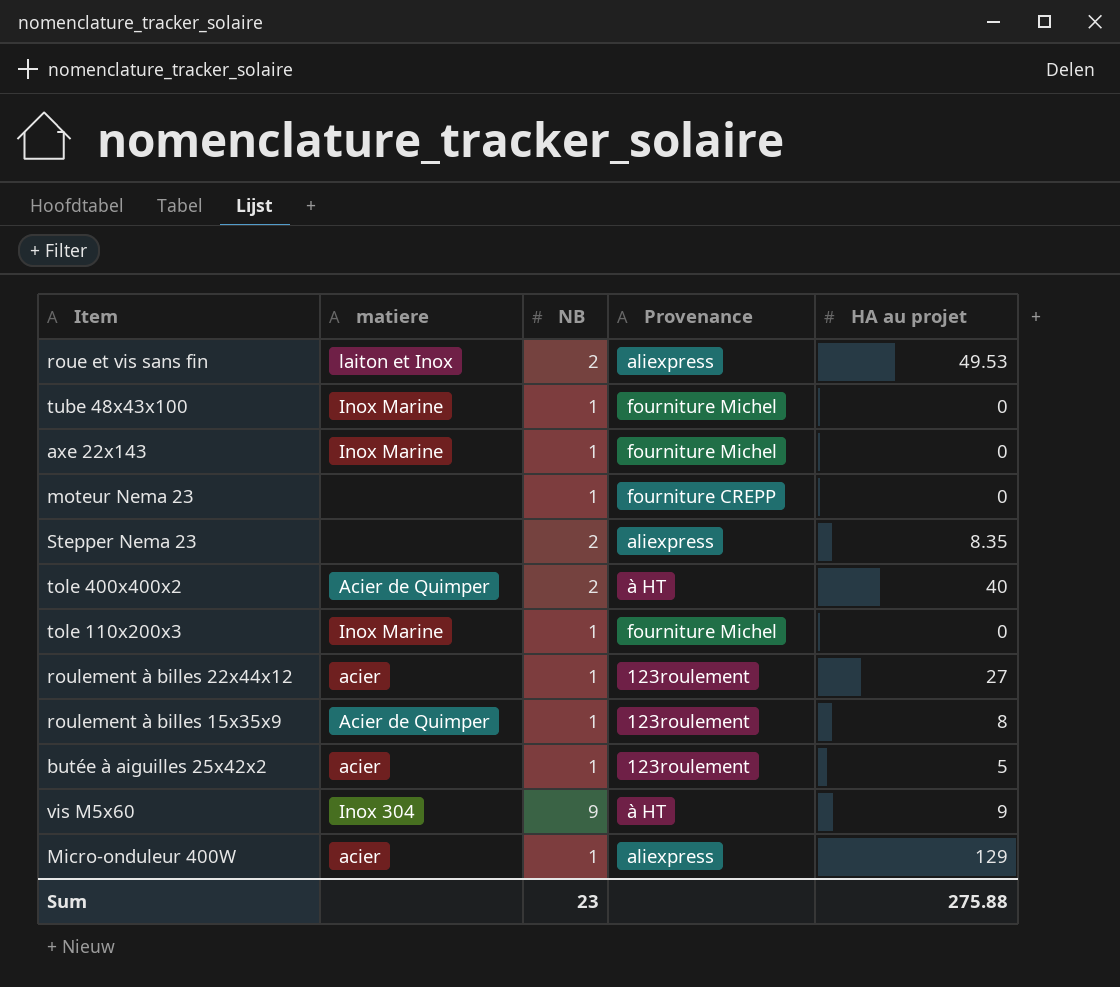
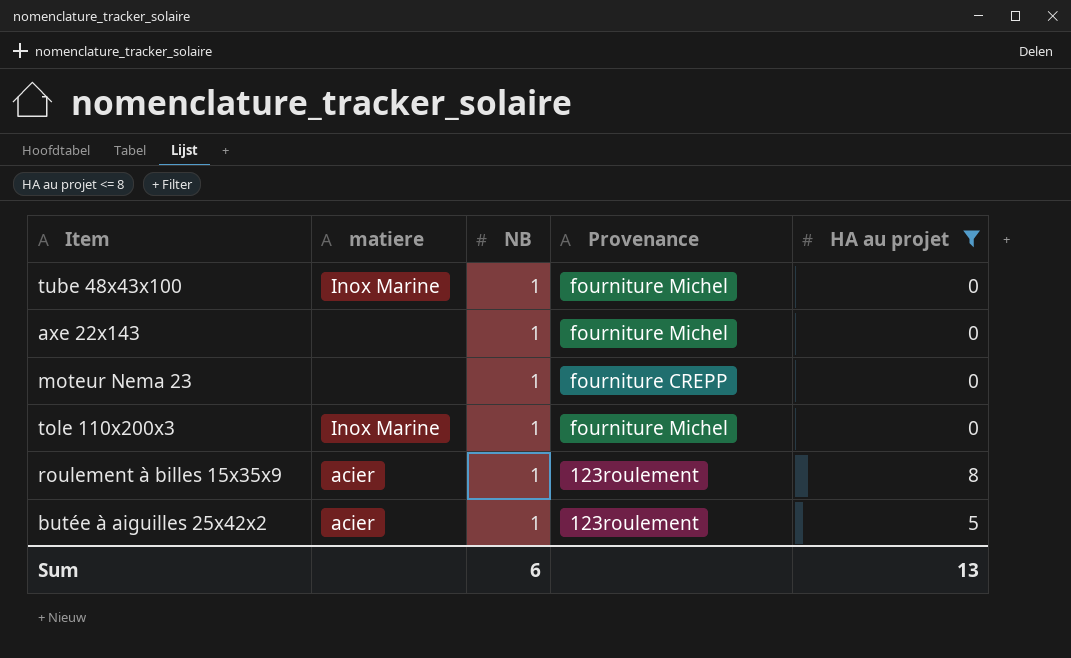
filter: none -> HA au projet <= 8
axe 22x143 | matiere: Inox Marine -> none
roulement à billes 15x35x9 | matiere: Acier de Quimper -> acier
Sum | NB: 23 -> 6
Sum | HA au projet: 275.88 -> 13

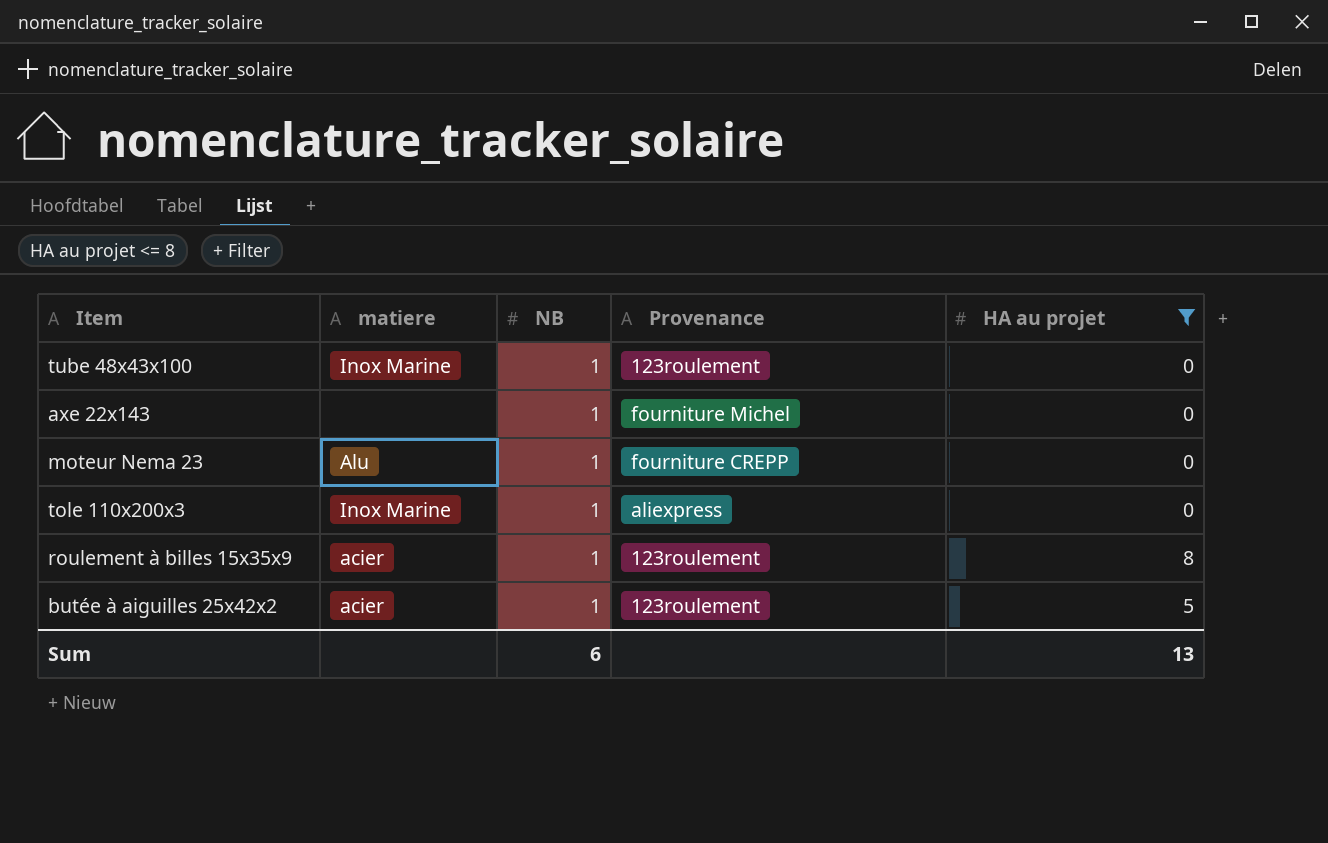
tube 48x43x100 | Provenance: fourniture Michel -> 123roulement
moteur Nema 23 | matiere: none -> Alu
tole 110x200x3 | Provenance: fourniture Michel -> aliexpress

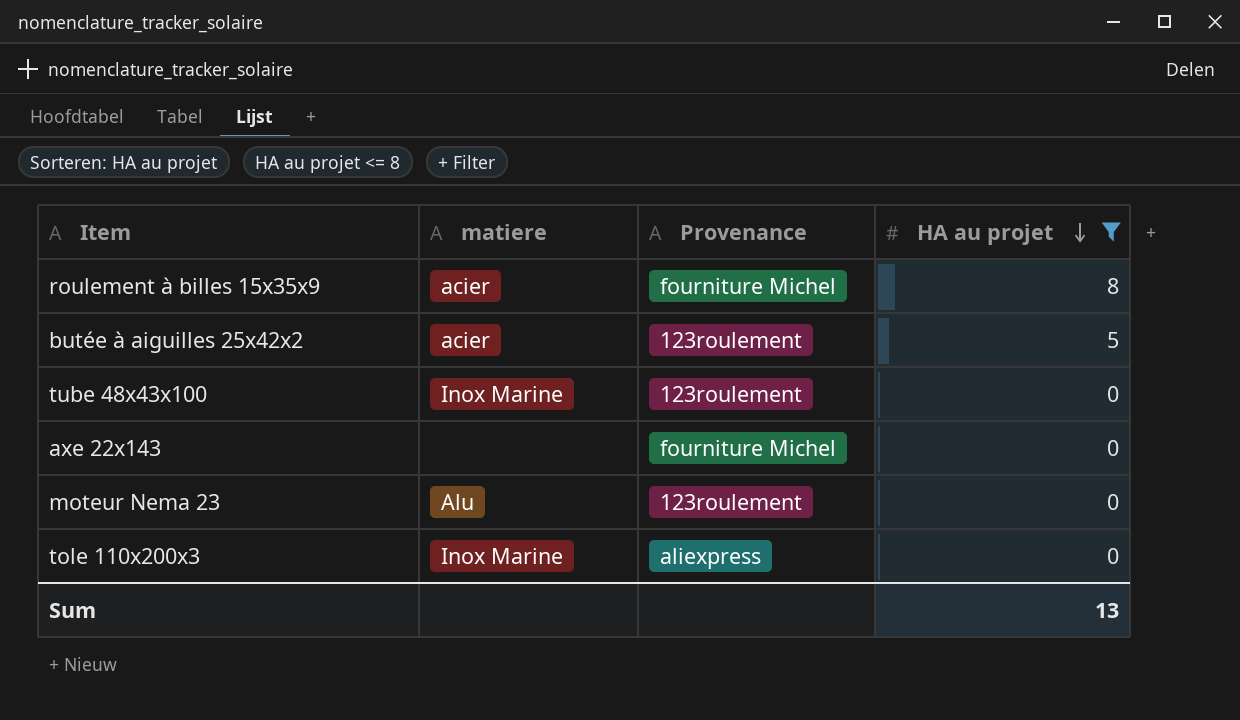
row order: none -> HA au projet descending
column NB | position: 3 -> none
roulement à billes 15x35x9 | Provenance: 123roulement -> fourniture Michel
moteur Nema 23 | Provenance: fourniture CREPP -> 123roulement

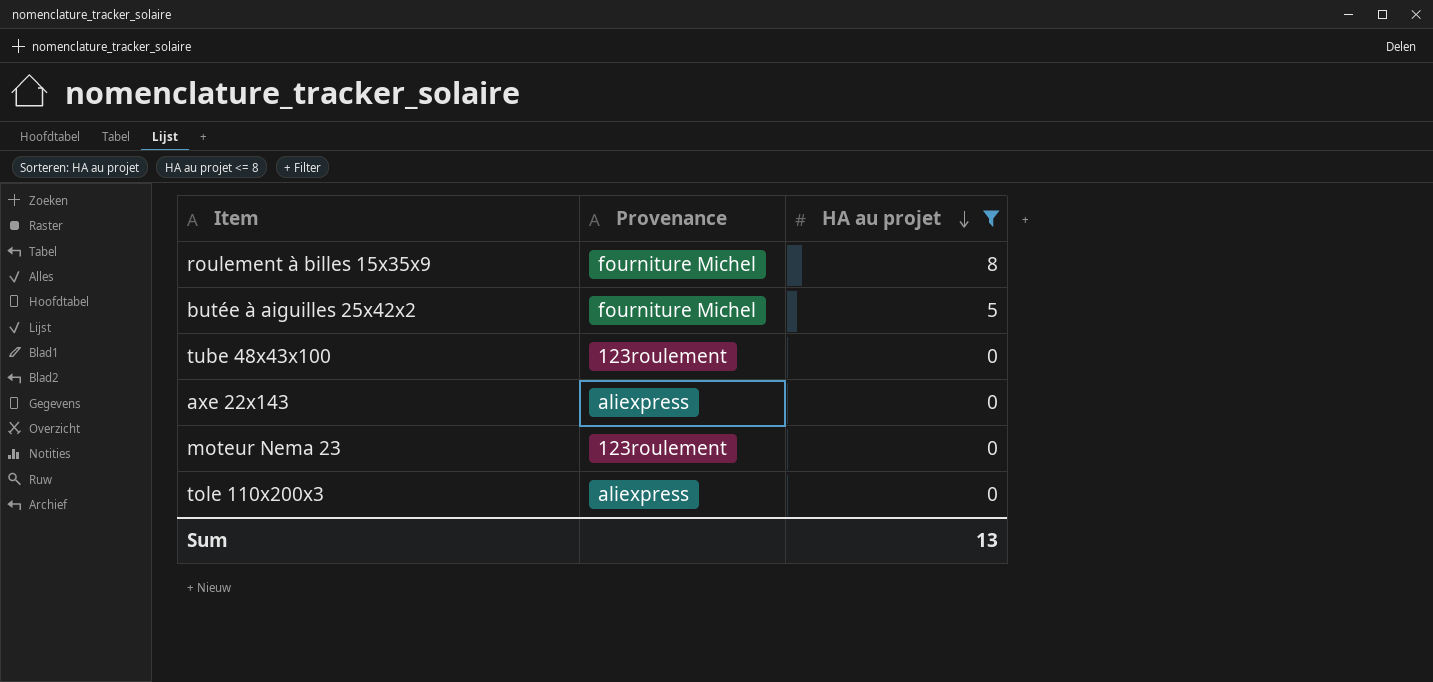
column matiere | position: 2 -> none
butée à aiguilles 25x42x2 | Provenance: 123roulement -> fourniture Michel
axe 22x143 | Provenance: fourniture Michel -> aliexpress

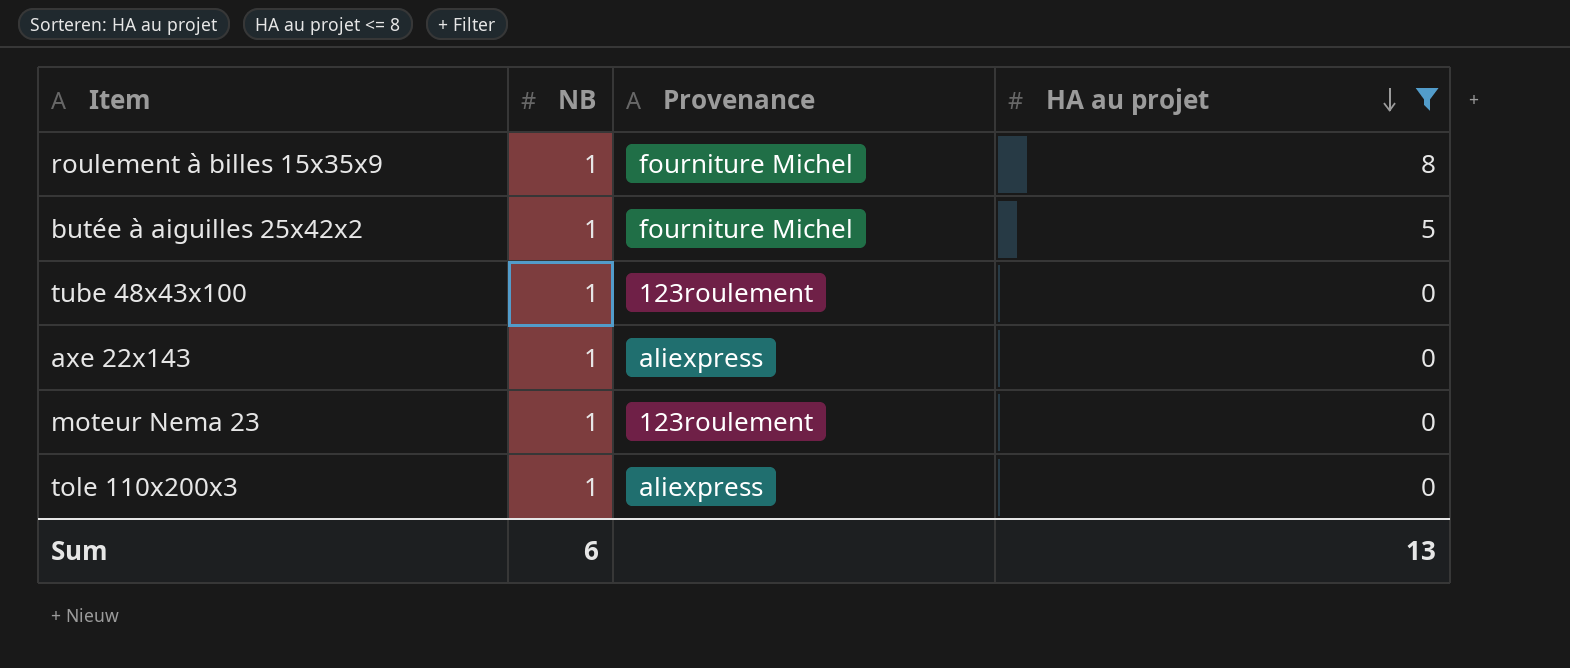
column NB | position: none -> 2

